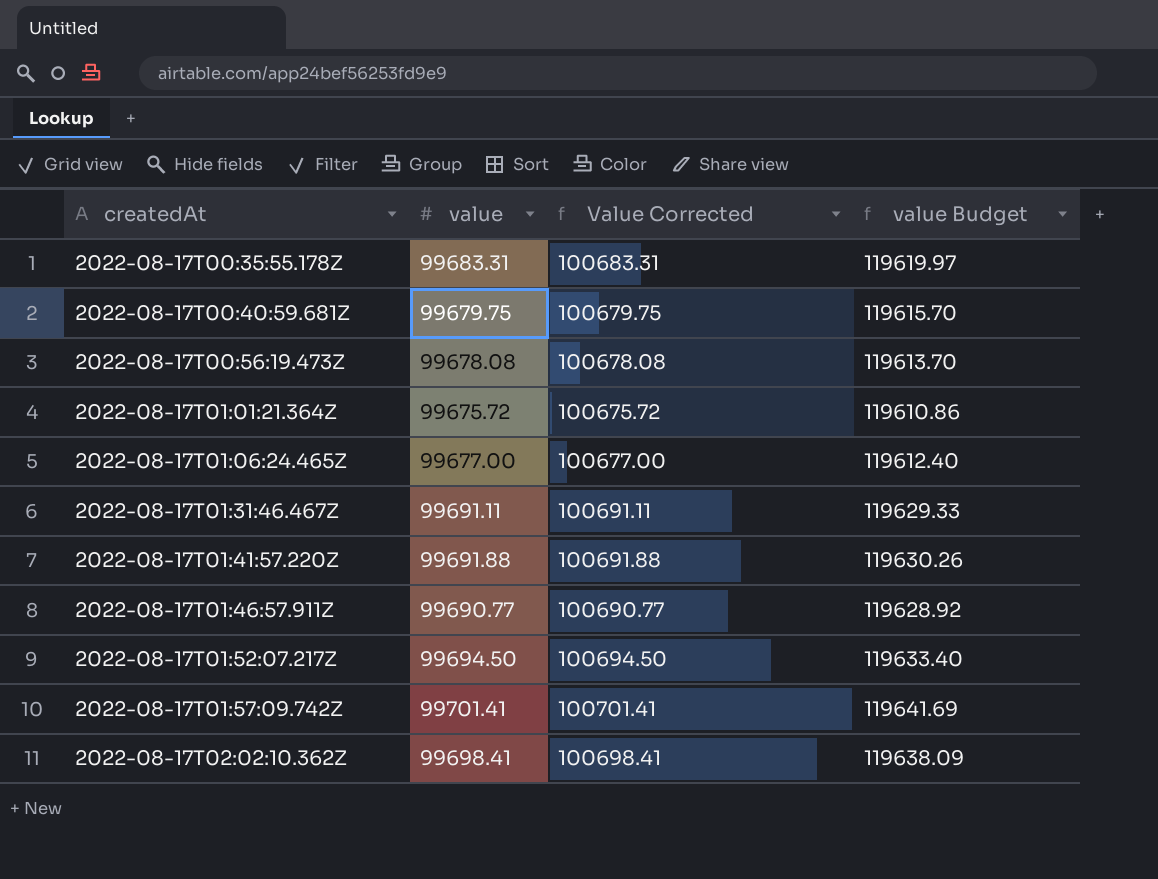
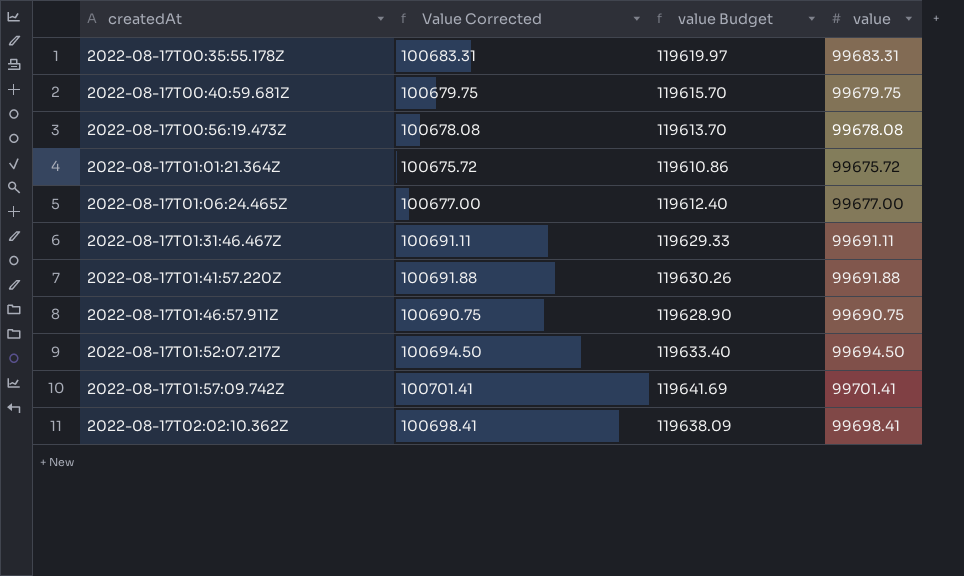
column value | position: 2 -> 4
2022-08-17T01:46:57.911Z | Value Corrected: 100690.77 -> 100690.75
2022-08-17T01:46:57.911Z | value Budget: 119628.92 -> 119628.90
2022-08-17T01:46:57.911Z | value: 99690.77 -> 99690.75

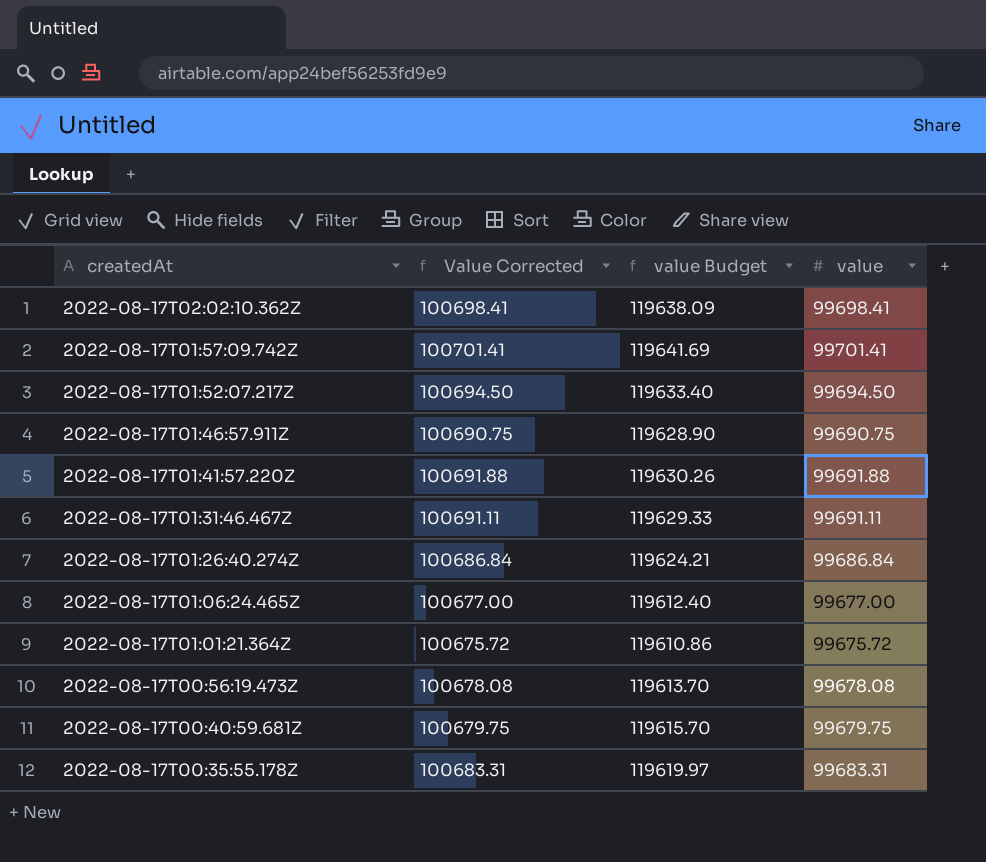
row order: createdAt ascending -> createdAt descending
row 2022-08-17T01:26:40.274Z: none -> 100686.84 | 119624.21 | 99686.84

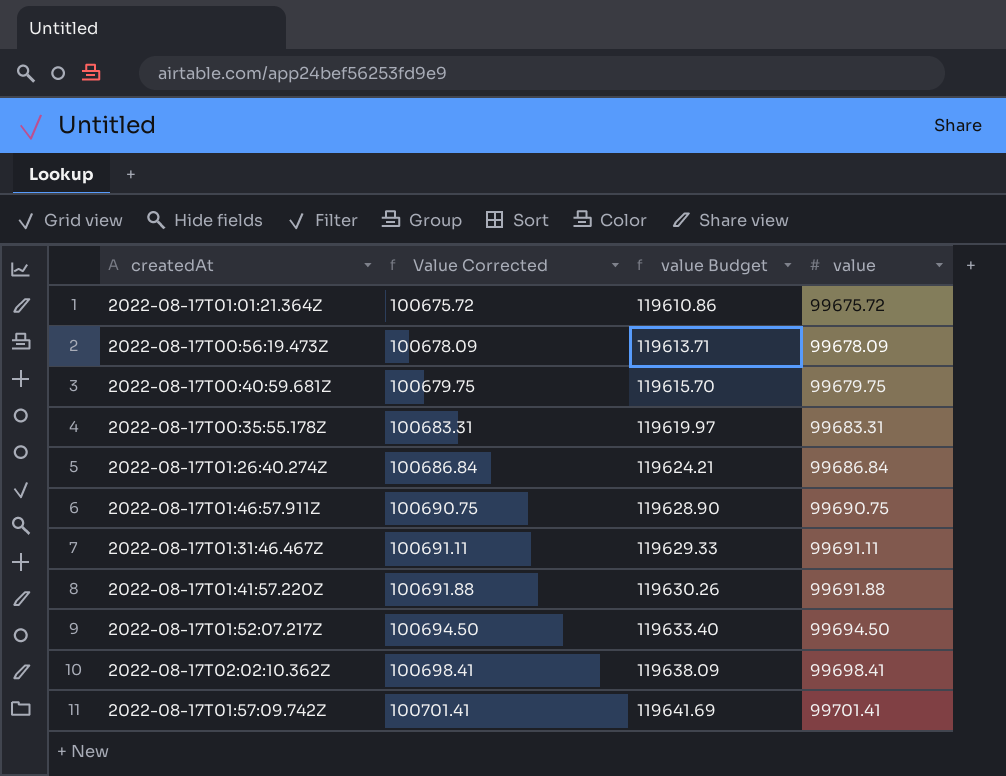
row order: createdAt descending -> Value Corrected ascending
row 2022-08-17T01:06:24.465Z: 100677.00 | 119612.40 | 99677.00 -> none
2022-08-17T00:56:19.473Z | Value Corrected: 100678.08 -> 100678.09
2022-08-17T00:56:19.473Z | value Budget: 119613.70 -> 119613.71
2022-08-17T00:56:19.473Z | value: 99678.08 -> 99678.09

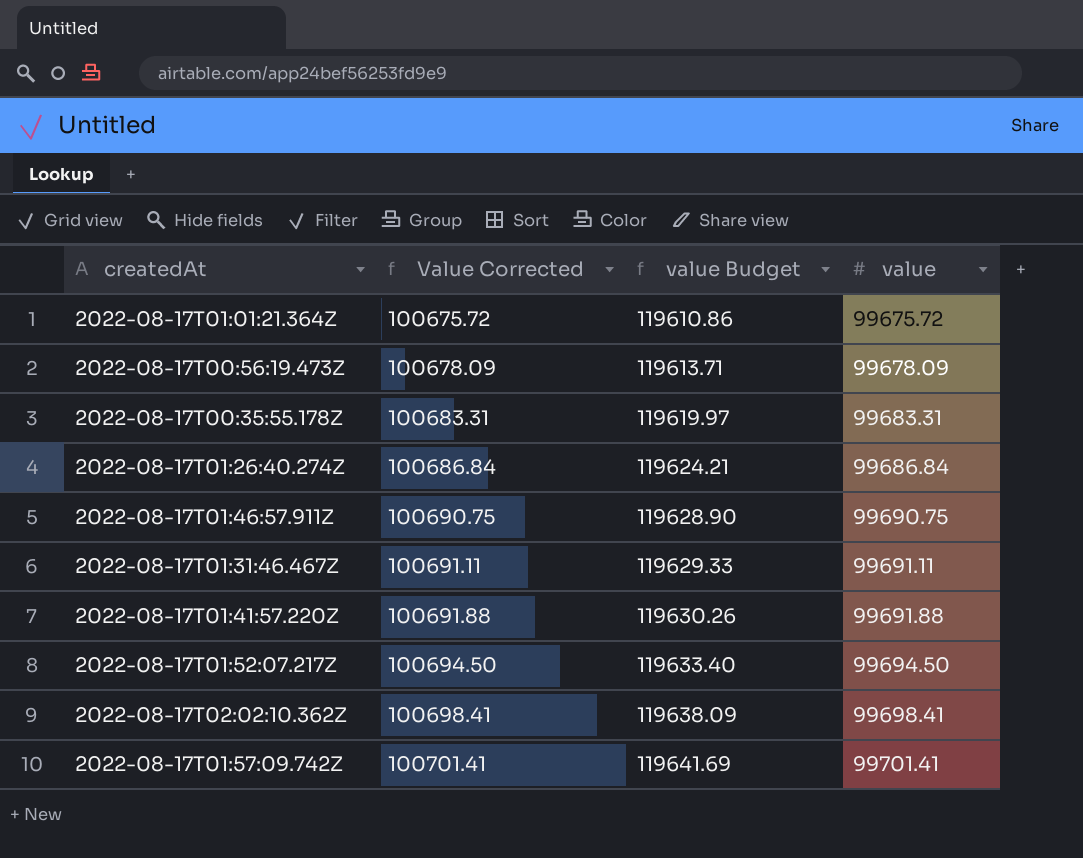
row 2022-08-17T00:40:59.681Z: 100679.75 | 119615.70 | 99679.75 -> none

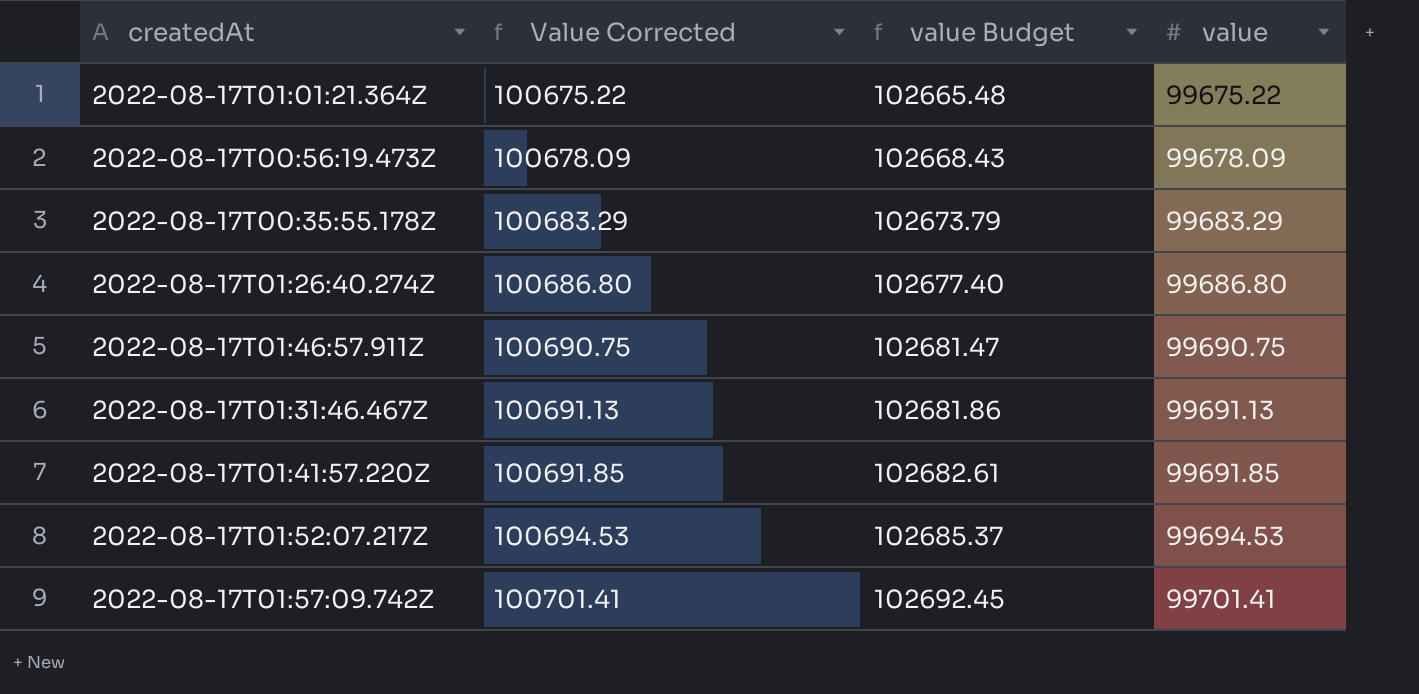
column value Budget | formula: [value] * 1.2 -> [value] * 1.03
row 2022-08-17T02:02:10.362Z: 100698.41 | 119638.09 | 99698.41 -> none
2022-08-17T01:01:21.364Z | Value Corrected: 100675.72 -> 100675.22
2022-08-17T01:01:21.364Z | value: 99675.72 -> 99675.22
2022-08-17T00:35:55.178Z | Value Corrected: 100683.31 -> 100683.29
2022-08-17T00:35:55.178Z | value: 99683.31 -> 99683.29
2022-08-17T01:26:40.274Z | Value Corrected: 100686.84 -> 100686.80
2022-08-17T01:26:40.274Z | value: 99686.84 -> 99686.80
2022-08-17T01:31:46.467Z | Value Corrected: 100691.11 -> 100691.13
2022-08-17T01:31:46.467Z | value: 99691.11 -> 99691.13
2022-08-17T01:41:57.220Z | Value Corrected: 100691.88 -> 100691.85
2022-08-17T01:41:57.220Z | value: 99691.88 -> 99691.85
2022-08-17T01:52:07.217Z | Value Corrected: 100694.50 -> 100694.53
2022-08-17T01:52:07.217Z | value: 99694.50 -> 99694.53

